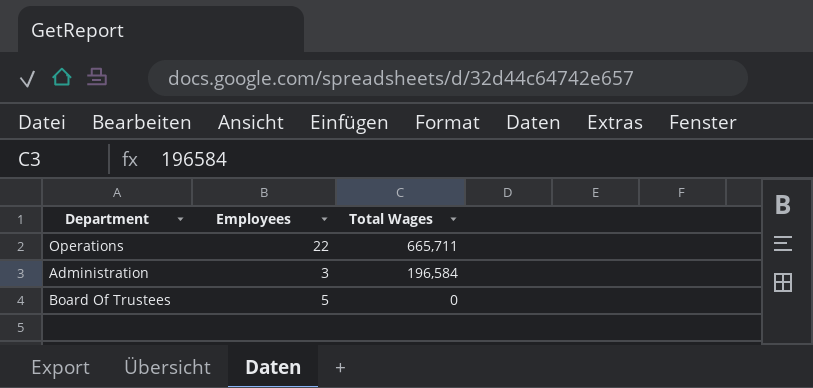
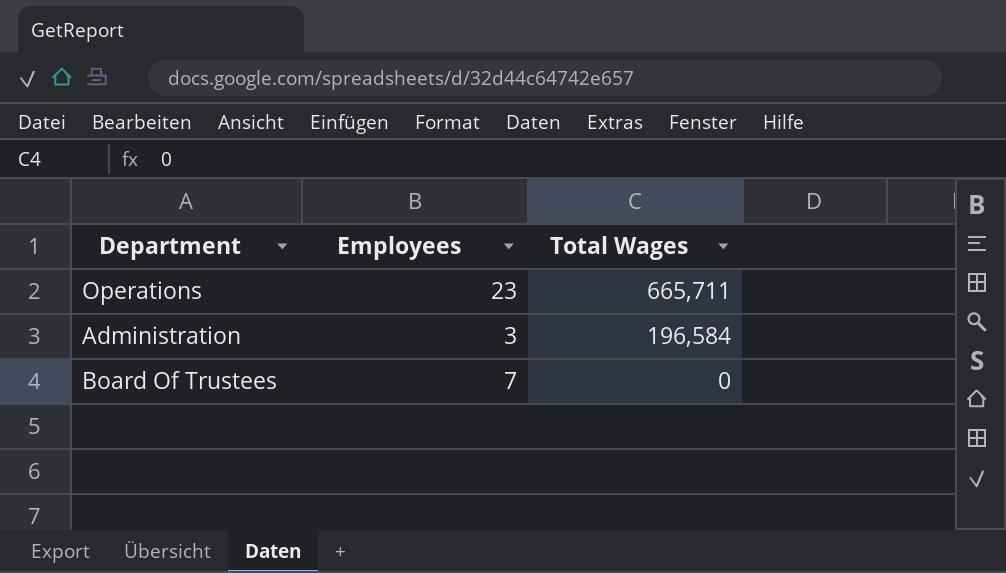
Operations | Employees: 22 -> 23
Board Of Trustees | Employees: 5 -> 7

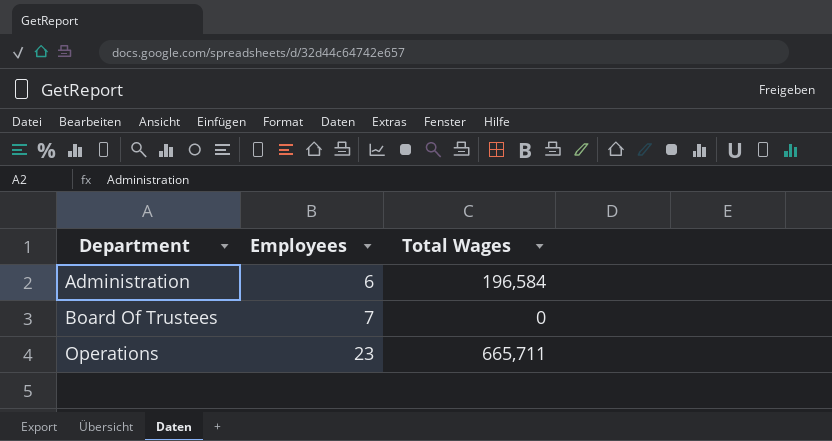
row order: Total Wages descending -> Department ascending
Administration | Employees: 3 -> 6

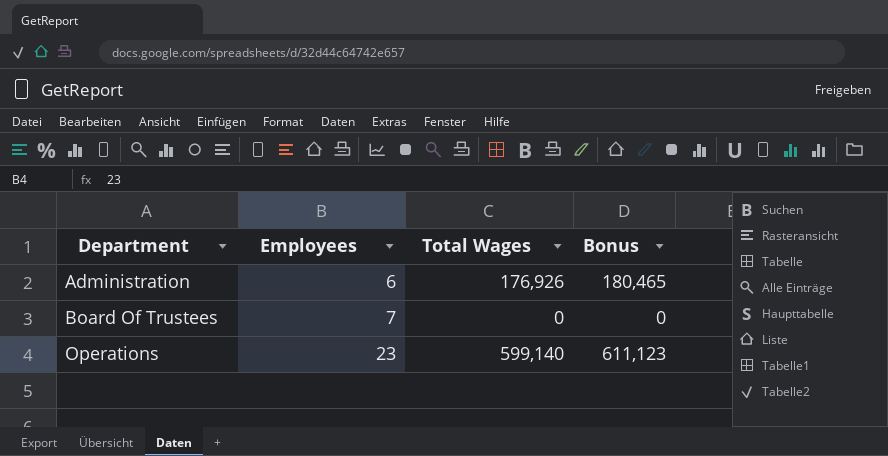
column Bonus | formula: none -> [Total Wages] * 1.02
Administration | Total Wages: 196,584 -> 176,926
Operations | Total Wages: 665,711 -> 599,140

